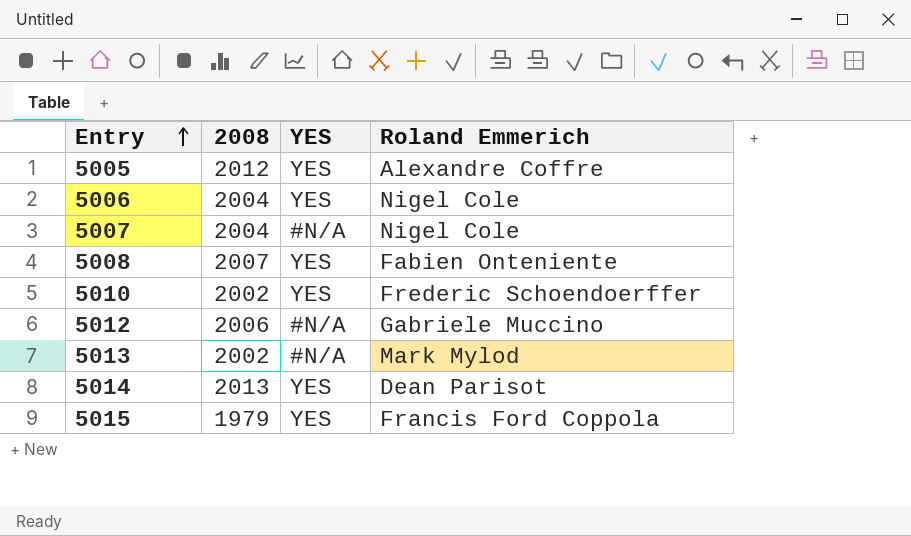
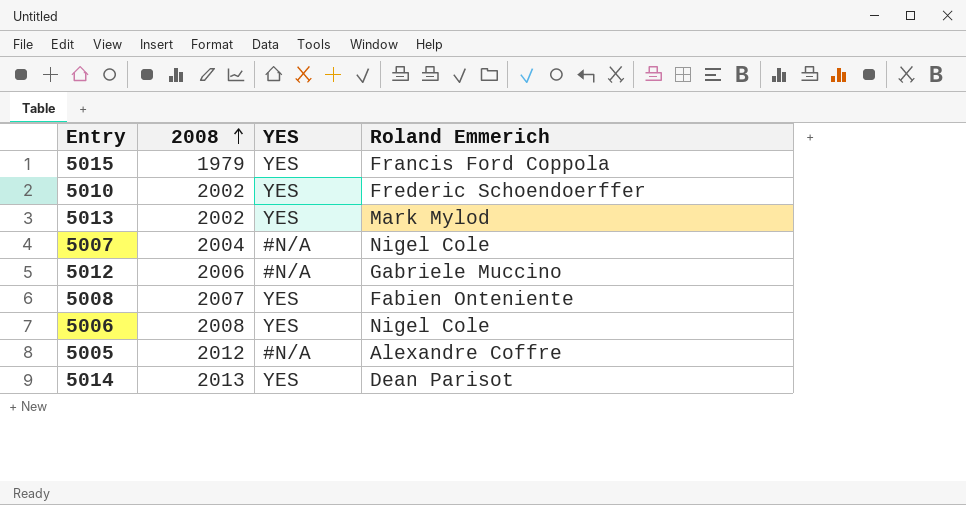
row order: Entry ascending -> 2008 ascending
5013 | YES: #N/A -> YES
5006 | 2008: 2004 -> 2008
5005 | YES: YES -> #N/A

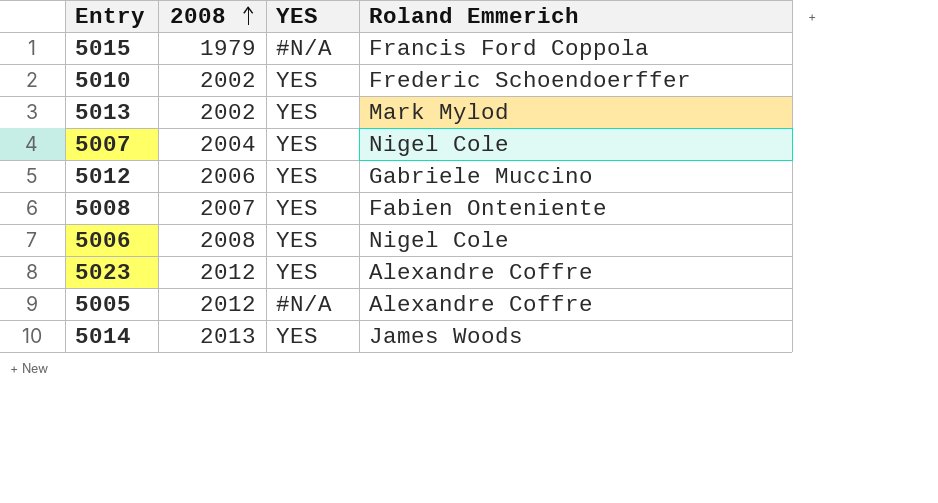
5015 | YES: YES -> #N/A
5007 | YES: #N/A -> YES
5012 | YES: #N/A -> YES
row 5023: none -> 2012 | YES | Alexandre Coffre
5014 | Roland Emmerich: Dean Parisot -> James Woods

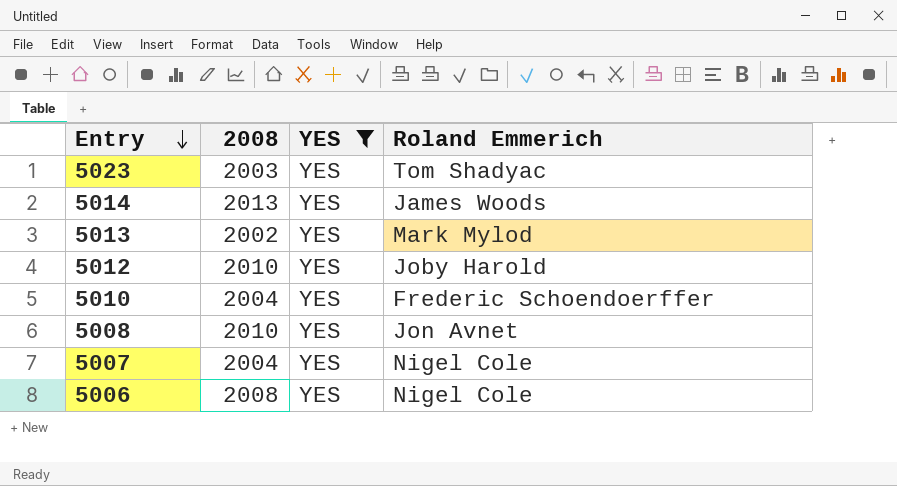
filter: none -> YES = YES
row order: 2008 ascending -> Entry descending
5023 | 2008: 2012 -> 2003
5023 | Roland Emmerich: Alexandre Coffre -> Tom Shadyac
5012 | 2008: 2006 -> 2010
5012 | Roland Emmerich: Gabriele Muccino -> Joby Harold
5010 | 2008: 2002 -> 2004
5008 | 2008: 2007 -> 2010
5008 | Roland Emmerich: Fabien Onteniente -> Jon Avnet

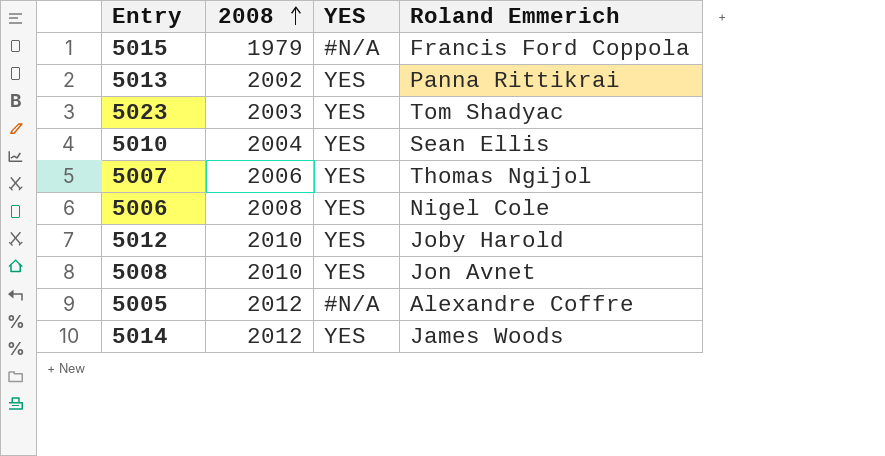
filter: YES = YES -> none
row order: Entry descending -> 2008 ascending
5013 | Roland Emmerich: Mark Mylod -> Panna Rittikrai
5010 | Roland Emmerich: Frederic Schoendoerffer -> Sean Ellis
5007 | 2008: 2004 -> 2006
5007 | Roland Emmerich: Nigel Cole -> Thomas Ngijol
5014 | 2008: 2013 -> 2012

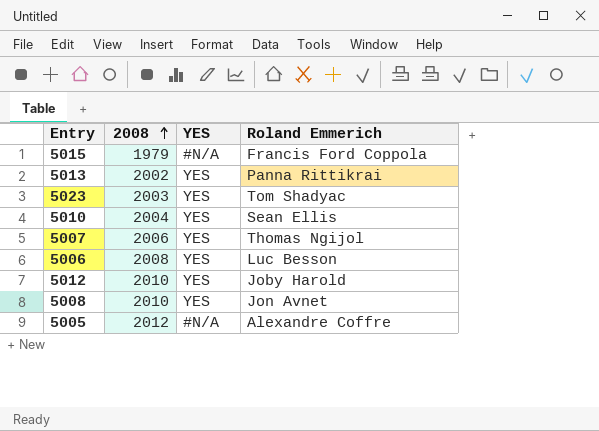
row 5014: 2012 | YES | James Woods -> none
5006 | Roland Emmerich: Nigel Cole -> Luc Besson

